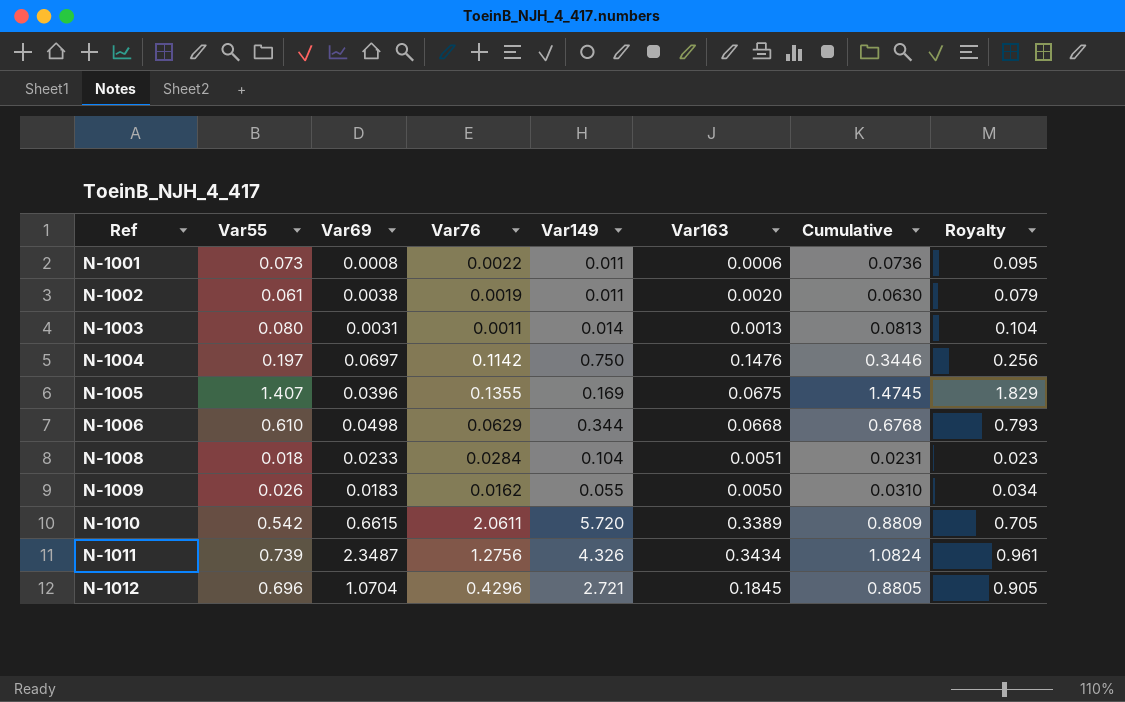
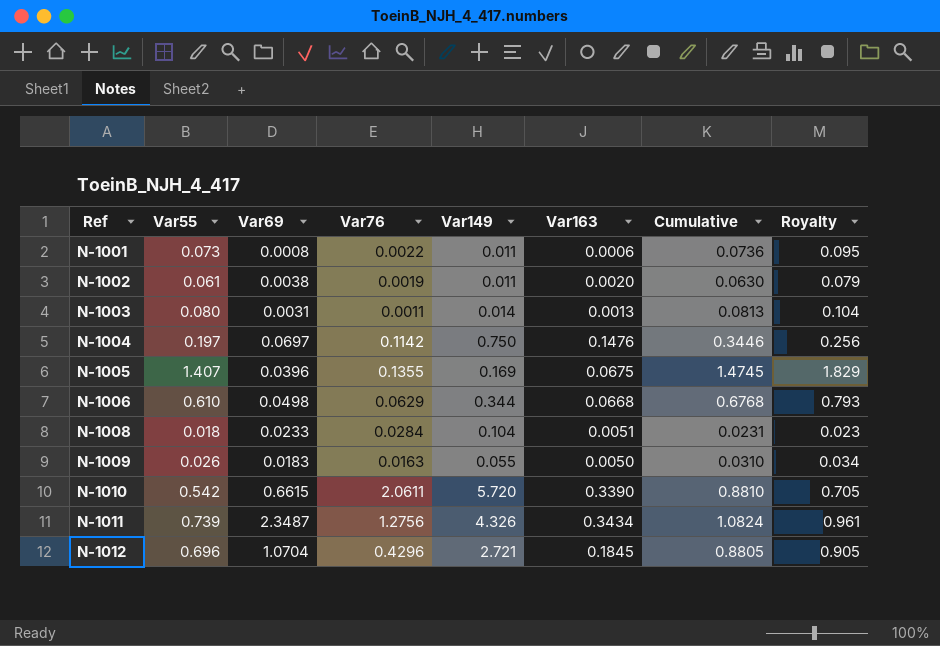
N-1009 | Var76: 0.0162 -> 0.0163
N-1010 | Var163: 0.3389 -> 0.3390
N-1010 | Cumulative: 0.8809 -> 0.8810

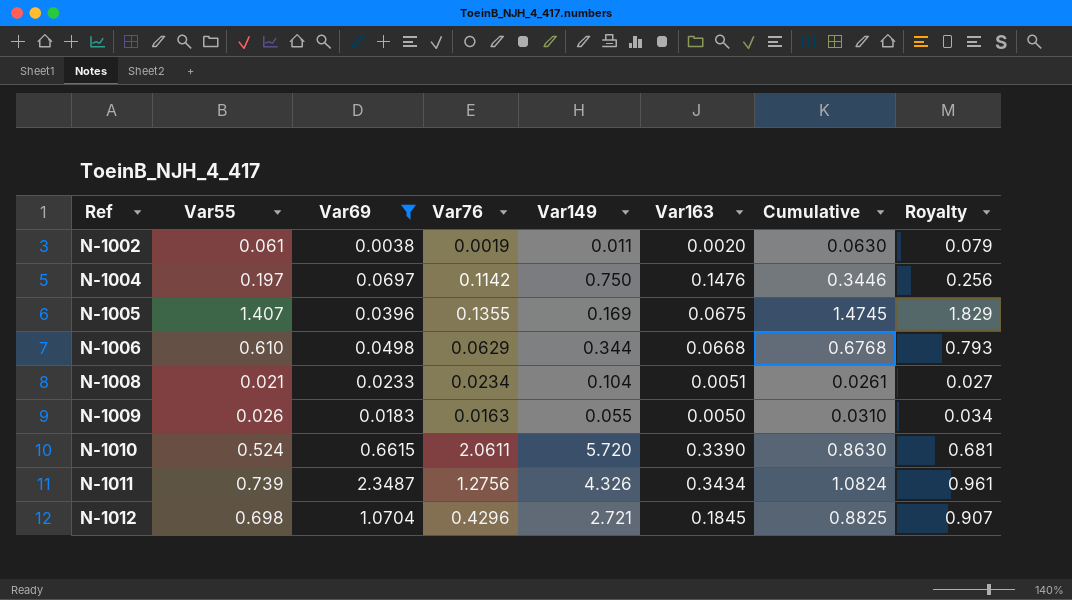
filter: none -> Var69 >= 0.0038
N-1008 | Var55: 0.018 -> 0.021
N-1008 | Var76: 0.0284 -> 0.0234
N-1008 | Cumulative: 0.0231 -> 0.0261
N-1008 | Royalty: 0.023 -> 0.027
N-1010 | Var55: 0.542 -> 0.524
N-1010 | Cumulative: 0.8810 -> 0.8630
N-1010 | Royalty: 0.705 -> 0.681
N-1012 | Var55: 0.696 -> 0.698
N-1012 | Cumulative: 0.8805 -> 0.8825
N-1012 | Royalty: 0.905 -> 0.907

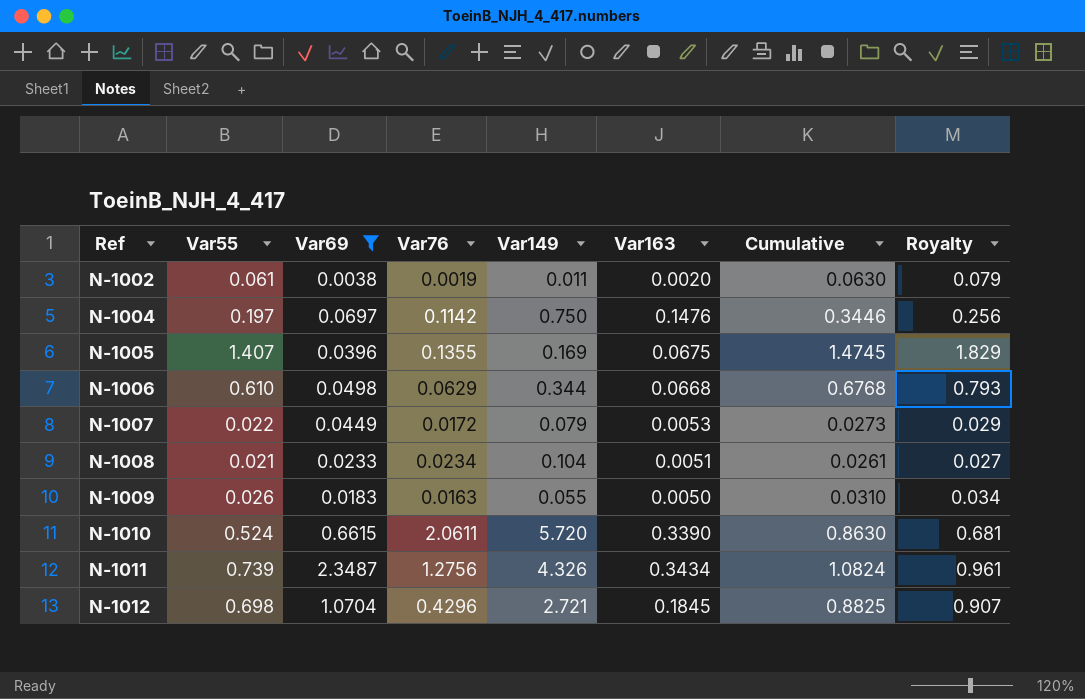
row N-1007: none -> 0.022 | 0.0449 | 0.0172 | 0.079 | 0.0053 | 0.0273 | 0.029

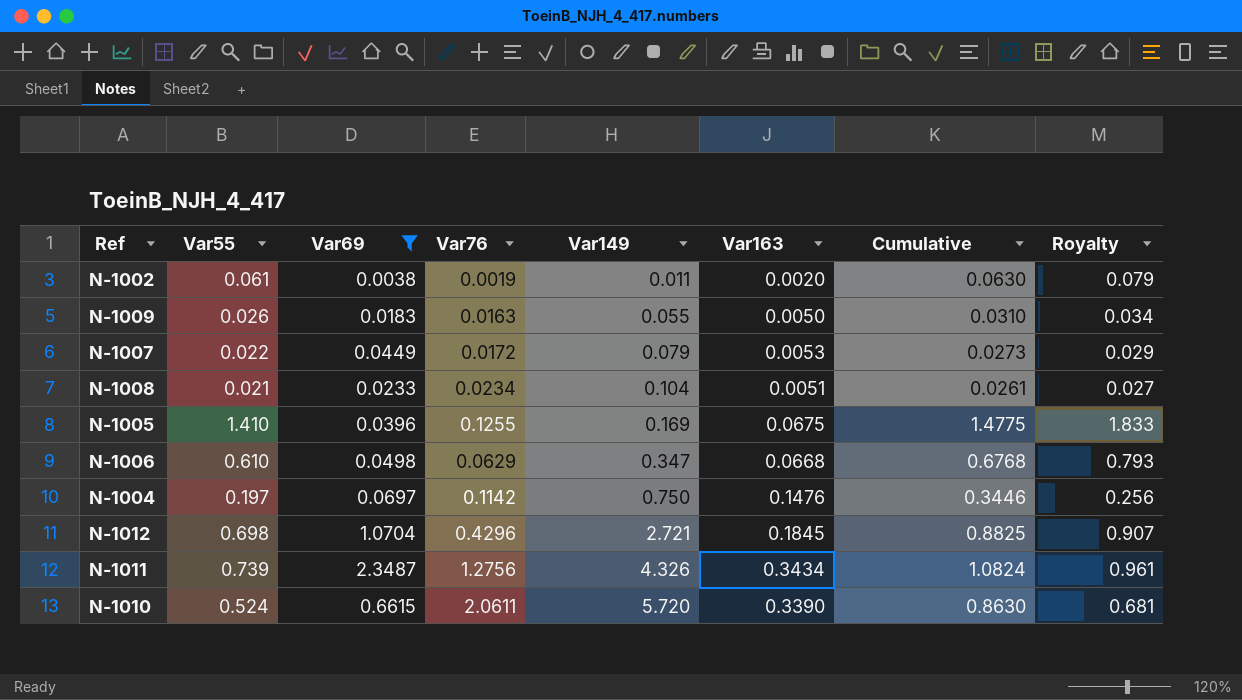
row order: Ref ascending -> Var149 ascending
N-1005 | Var55: 1.407 -> 1.410
N-1005 | Var76: 0.1355 -> 0.1255
N-1005 | Cumulative: 1.4745 -> 1.4775
N-1005 | Royalty: 1.829 -> 1.833
N-1006 | Var149: 0.344 -> 0.347

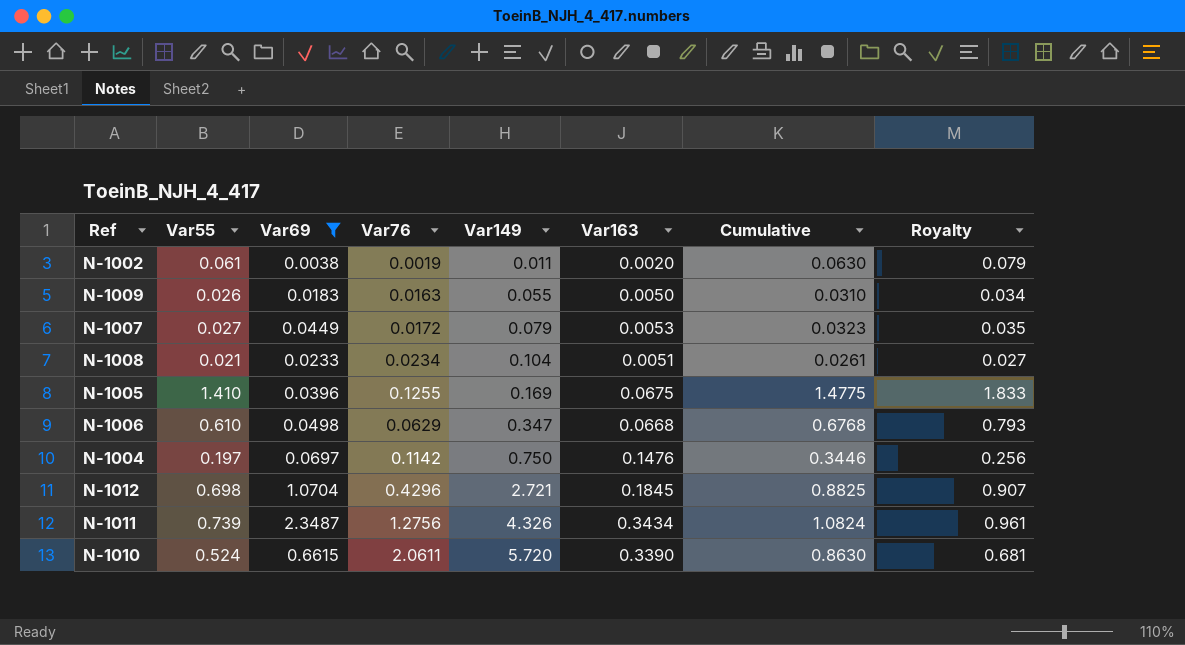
N-1007 | Var55: 0.022 -> 0.027
N-1007 | Cumulative: 0.0273 -> 0.0323
N-1007 | Royalty: 0.029 -> 0.035

